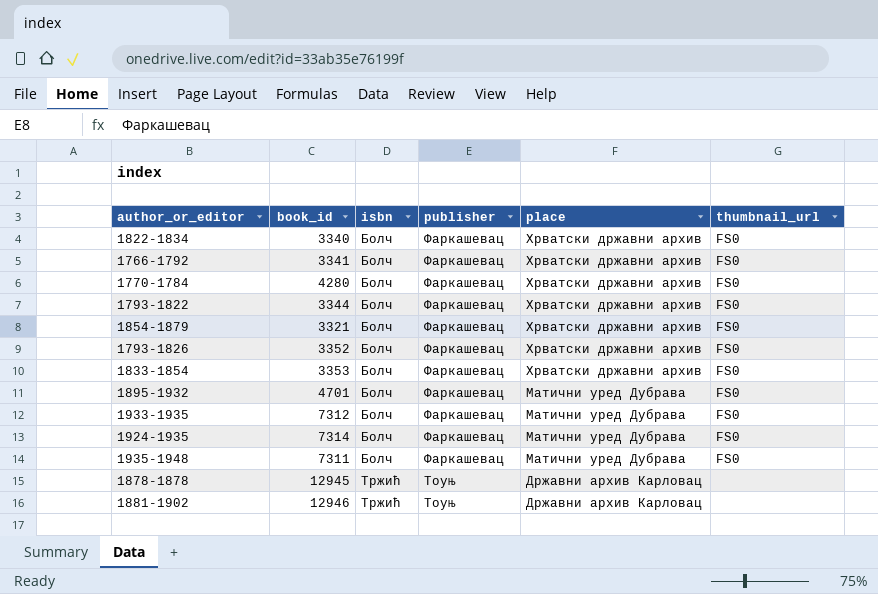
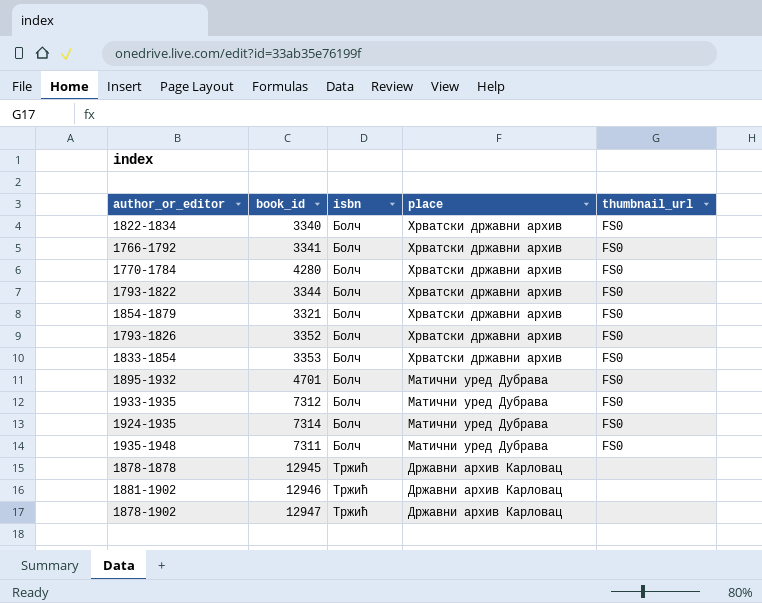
column publisher | position: 4 -> none
row 1878-1902: none -> 12947 | Тржић | Државни архив Карловац | none

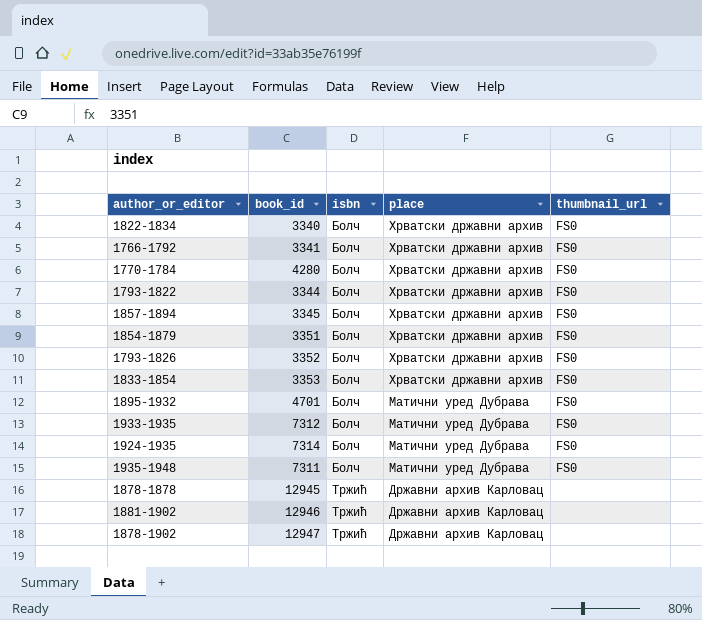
row 1857-1894: none -> 3345 | Болч | Хрватски државни архив | FS0
1854-1879 | book_id: 3321 -> 3351

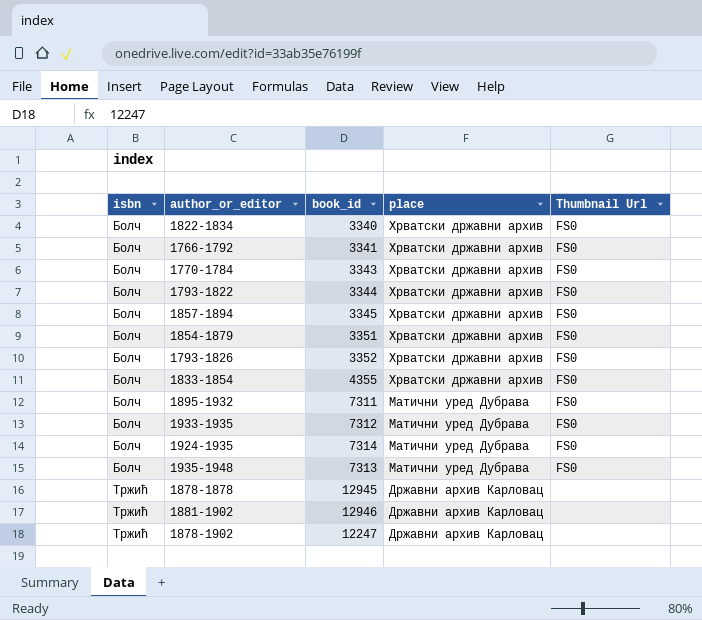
column isbn | position: 3 -> 1
column name: thumbnail_url -> Thumbnail Url
1770-1784 | book_id: 4280 -> 3343
1833-1854 | book_id: 3353 -> 4355
1895-1932 | book_id: 4701 -> 7311
1935-1948 | book_id: 7311 -> 7313
1878-1902 | book_id: 12947 -> 12247

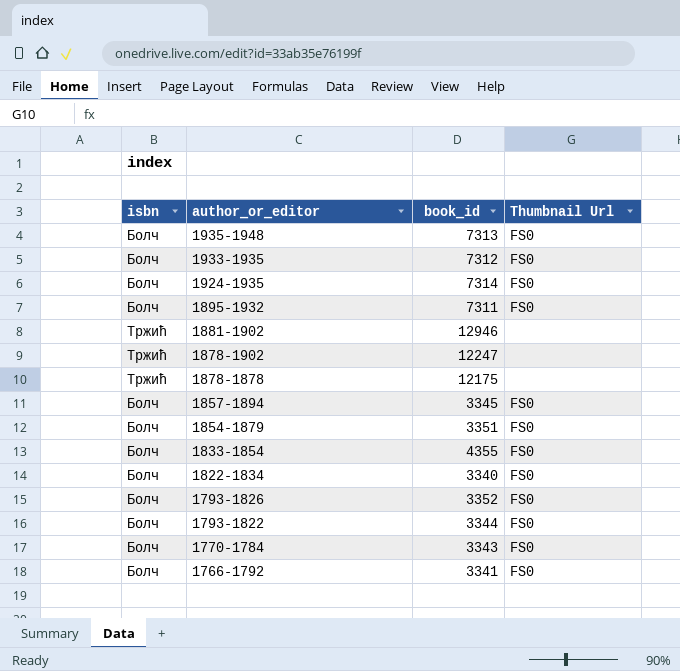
row order: isbn ascending -> author_or_editor descending
column place | position: 4 -> none
1878-1878 | book_id: 12945 -> 12175

